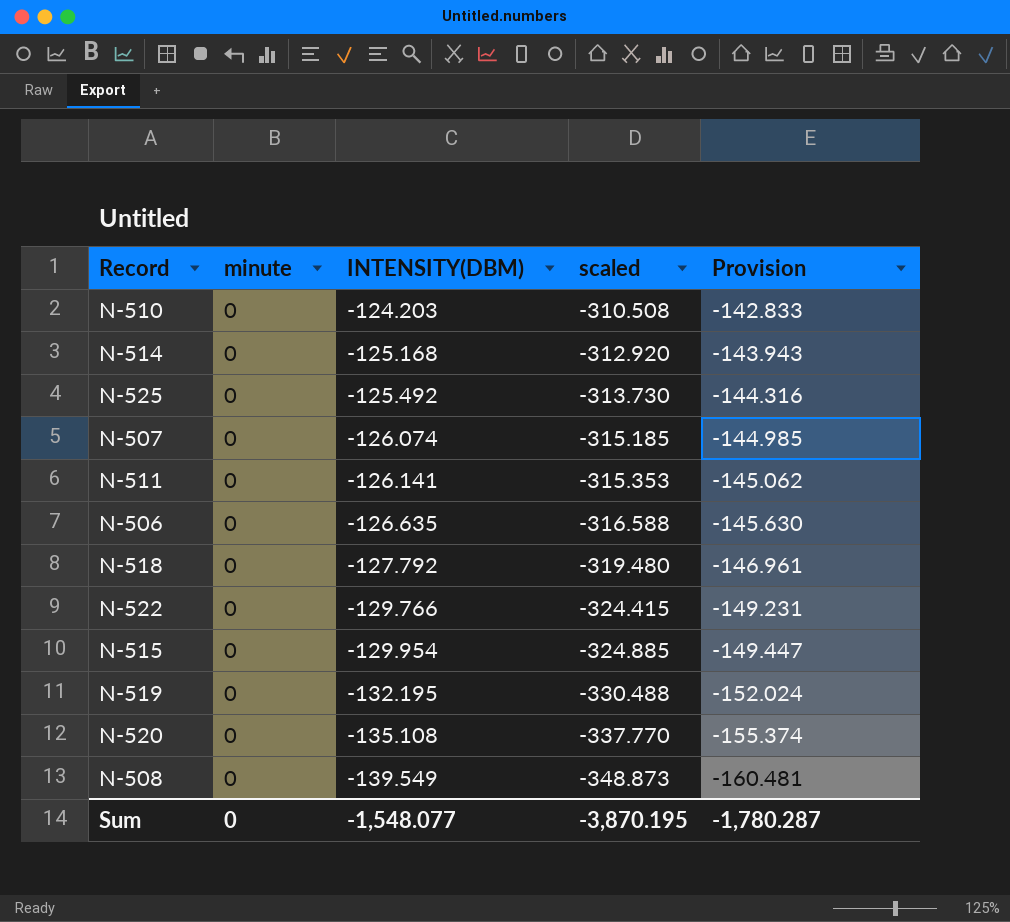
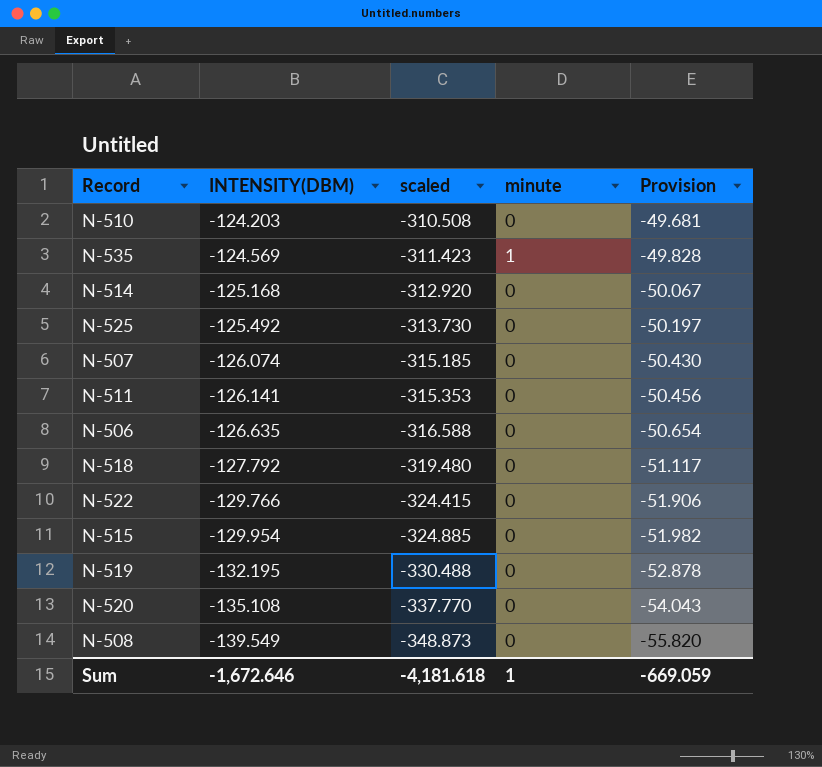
column minute | position: 2 -> 4
column Provision | formula: [INTENSITY(DBM)] * 1.15 -> [INTENSITY(DBM)] * 0.4
row N-535: none -> -124.569 | -311.423 | 1 | -49.828
Sum | INTENSITY(DBM): -1,548.077 -> -1,672.646
Sum | scaled: -3,870.195 -> -4,181.618
Sum | minute: 0 -> 1
Sum | Provision: -1,780.287 -> -669.059

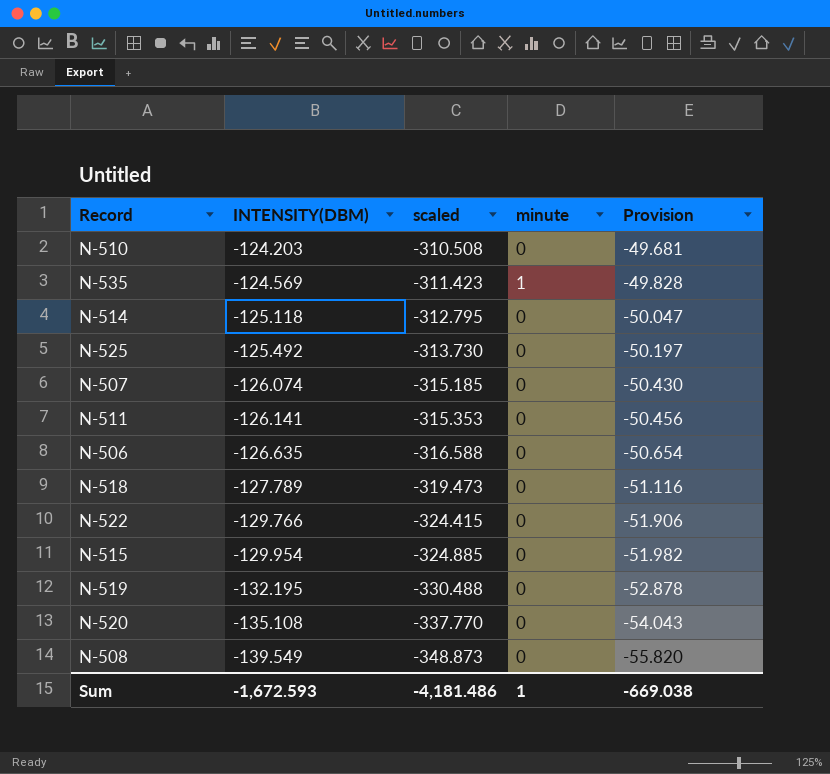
N-514 | INTENSITY(DBM): -125.168 -> -125.118
N-514 | scaled: -312.920 -> -312.795
N-514 | Provision: -50.067 -> -50.047
N-518 | INTENSITY(DBM): -127.792 -> -127.789
N-518 | scaled: -319.480 -> -319.473
N-518 | Provision: -51.117 -> -51.116
Sum | INTENSITY(DBM): -1,672.646 -> -1,672.593
Sum | scaled: -4,181.618 -> -4,181.486
Sum | Provision: -669.059 -> -669.038

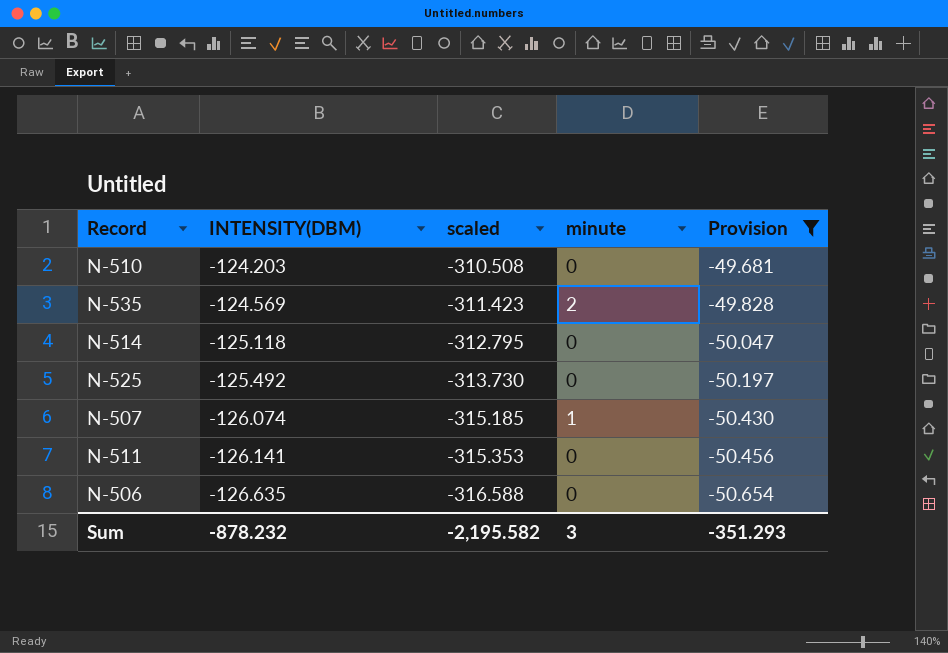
filter: none -> Provision >= -50.654
N-535 | minute: 1 -> 2
N-507 | minute: 0 -> 1
Sum | INTENSITY(DBM): -1,672.593 -> -878.232
Sum | scaled: -4,181.486 -> -2,195.582
Sum | minute: 1 -> 3
Sum | Provision: -669.038 -> -351.293

